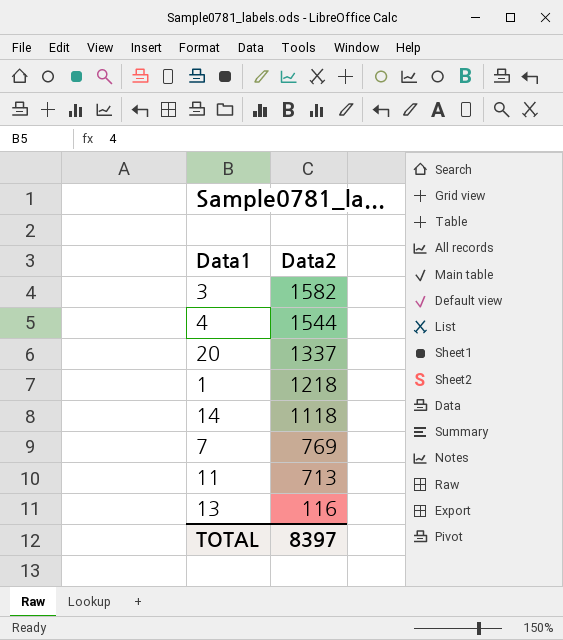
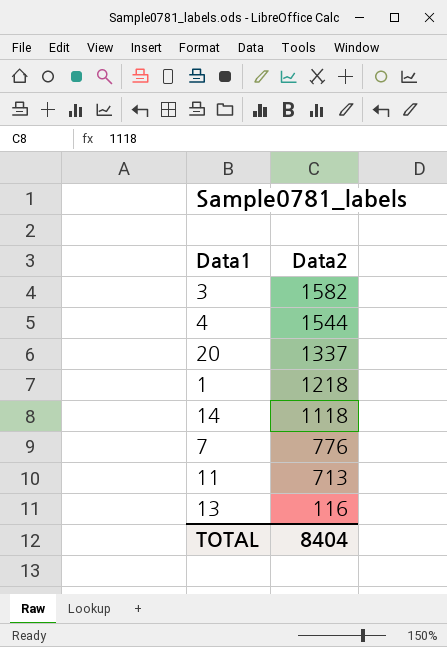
7 | Data2: 769 -> 776
TOTAL | Data2: 8397 -> 8404

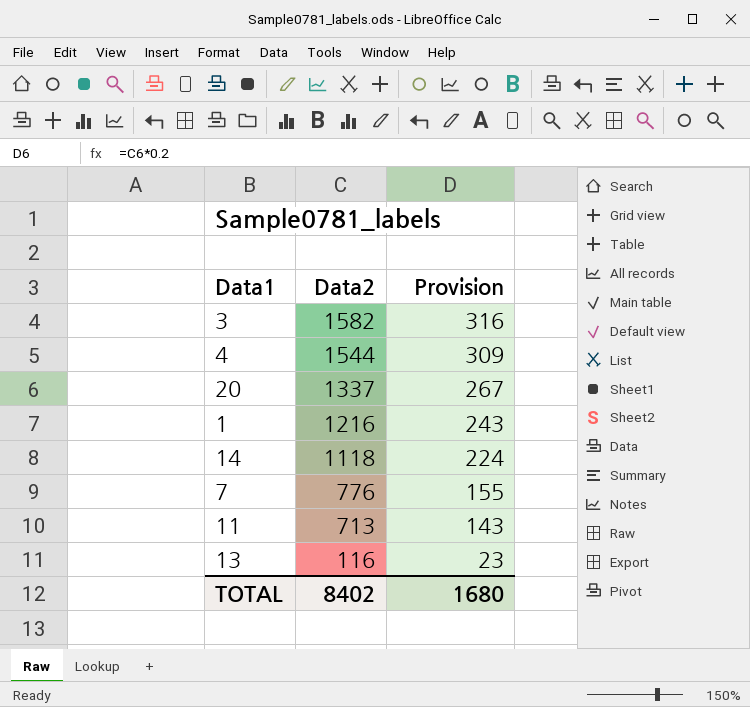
column Provision | formula: none -> [Data2] * 0.2
1 | Data2: 1218 -> 1216
TOTAL | Data2: 8404 -> 8402

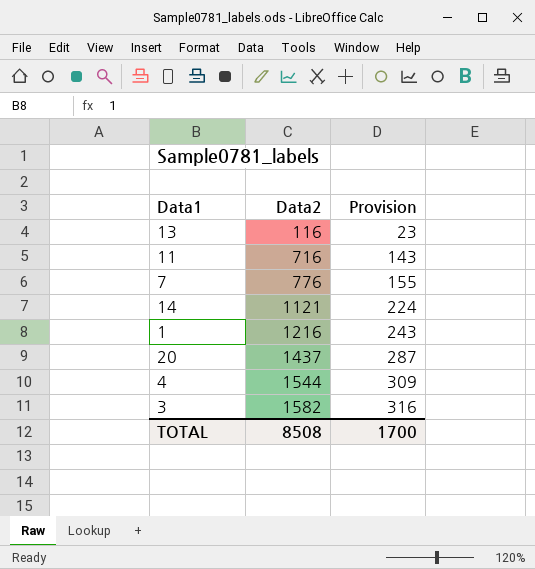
row order: Data2 descending -> Data2 ascending
11 | Data2: 713 -> 716
14 | Data2: 1118 -> 1121
20 | Data2: 1337 -> 1437
20 | Provision: 267 -> 287
TOTAL | Data2: 8402 -> 8508
TOTAL | Provision: 1680 -> 1700

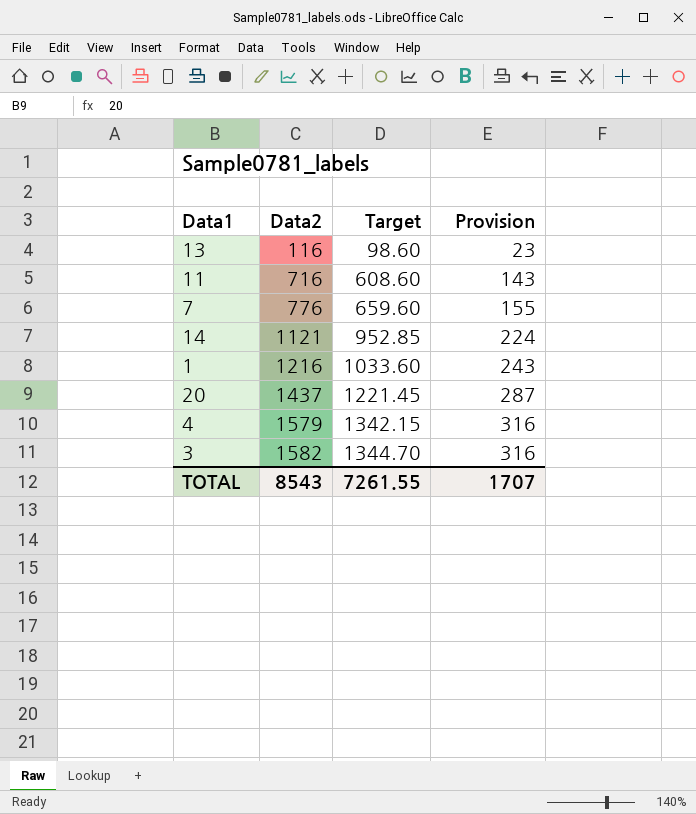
column Target | formula: none -> [Data2] * 0.85
4 | Data2: 1544 -> 1579
4 | Provision: 309 -> 316
TOTAL | Data2: 8508 -> 8543
TOTAL | Provision: 1700 -> 1707

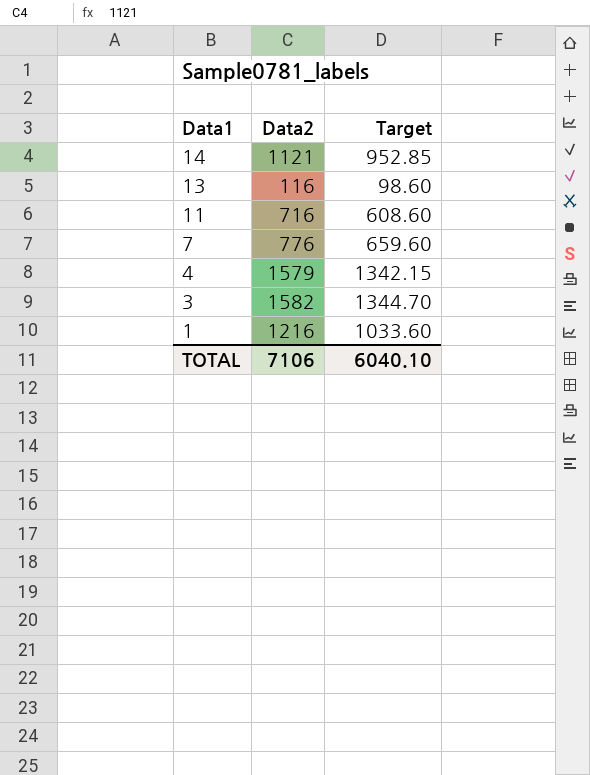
row order: Data2 ascending -> Data1 descending
column Provision | formula: [Data2] * 0.2 -> none
row 20: 1437 | 1221.45 | 287 -> none
TOTAL | Data2: 8543 -> 7106
TOTAL | Target: 7261.55 -> 6040.10

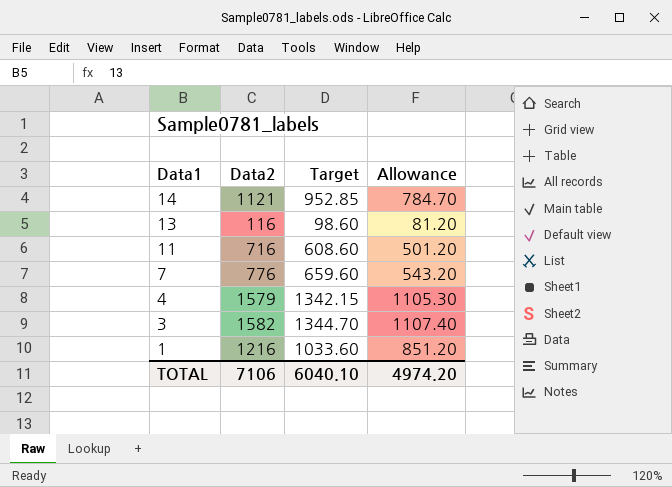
column Allowance | formula: none -> [Data2] * 0.7

